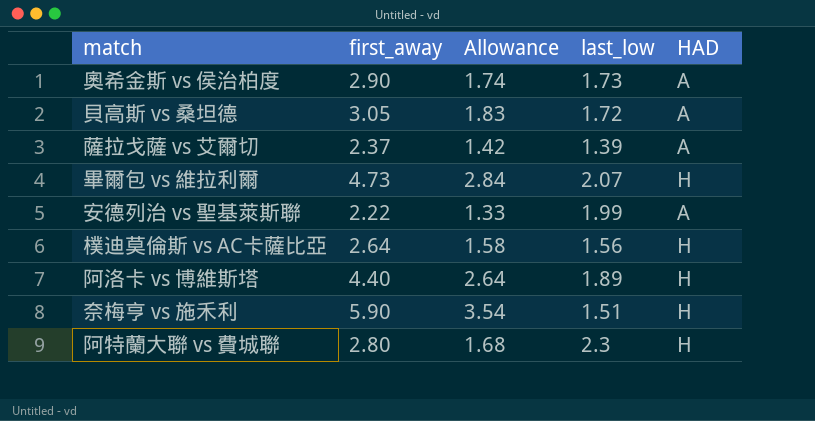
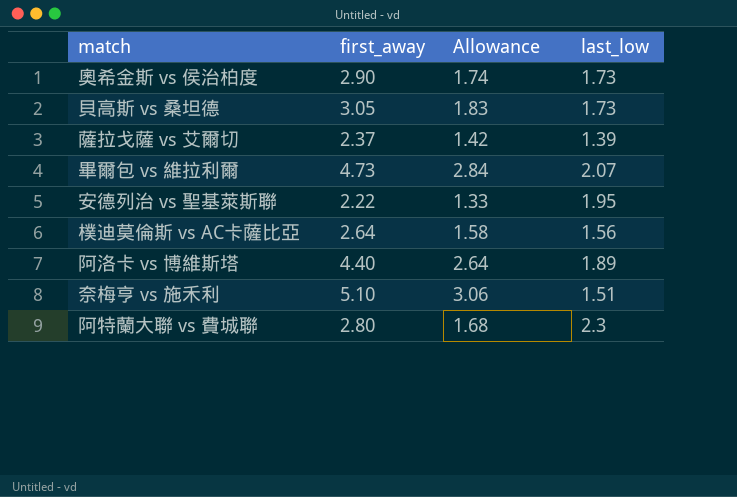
column HAD | position: 5 -> none
貝高斯 vs 桑坦德 | last_low: 1.72 -> 1.73
安德列治 vs 聖基萊斯聯 | last_low: 1.99 -> 1.95
奈梅亨 vs 施禾利 | first_away: 5.90 -> 5.10
奈梅亨 vs 施禾利 | Allowance: 3.54 -> 3.06

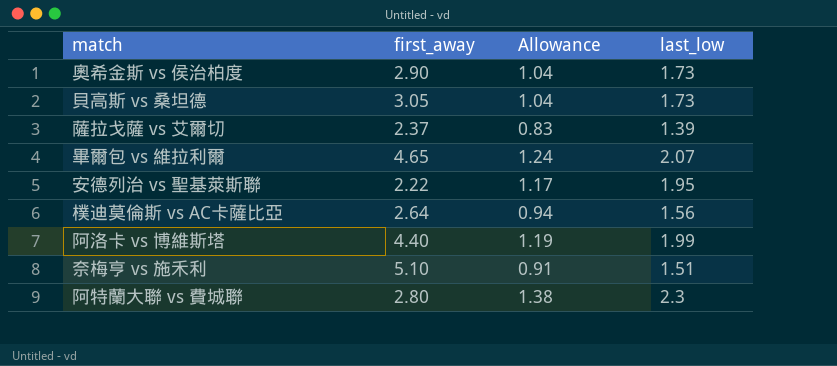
column Allowance | formula: [first_away] * 0.6 -> [last_low] * 0.6
畢爾包 vs 維拉利爾 | first_away: 4.73 -> 4.65
阿洛卡 vs 博維斯塔 | last_low: 1.89 -> 1.99

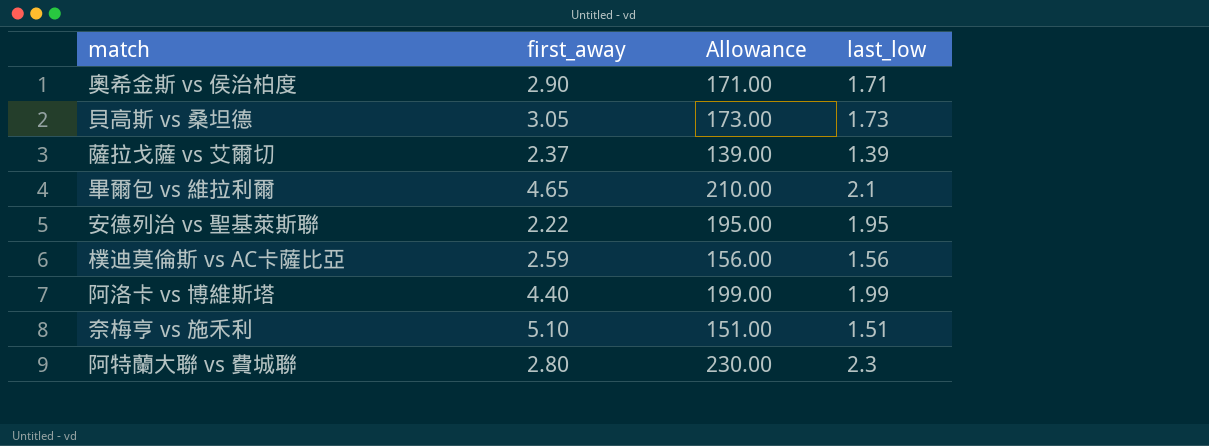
column Allowance | formula: [last_low] * 0.6 -> [last_low] * 100
奧希金斯 vs 侯治柏度 | last_low: 1.73 -> 1.71
畢爾包 vs 維拉利爾 | last_low: 2.07 -> 2.1
樸迪莫倫斯 vs AC卡薩比亞 | first_away: 2.64 -> 2.59

